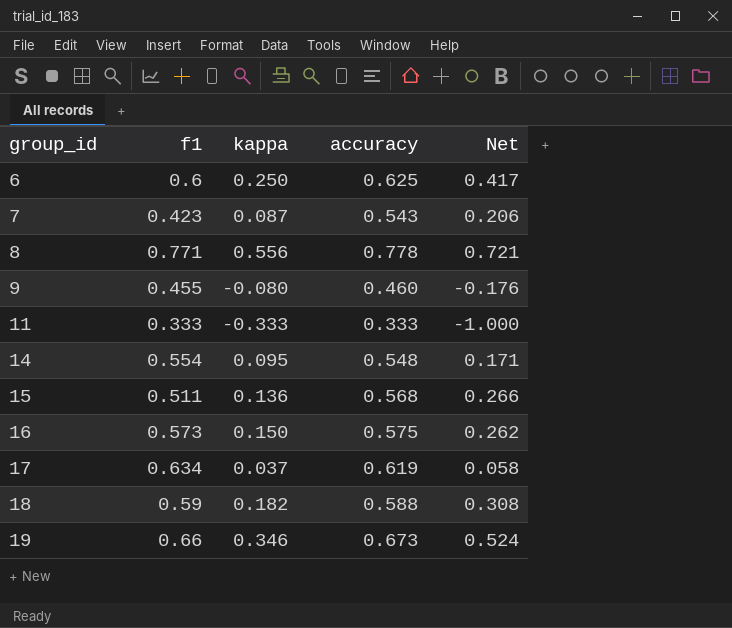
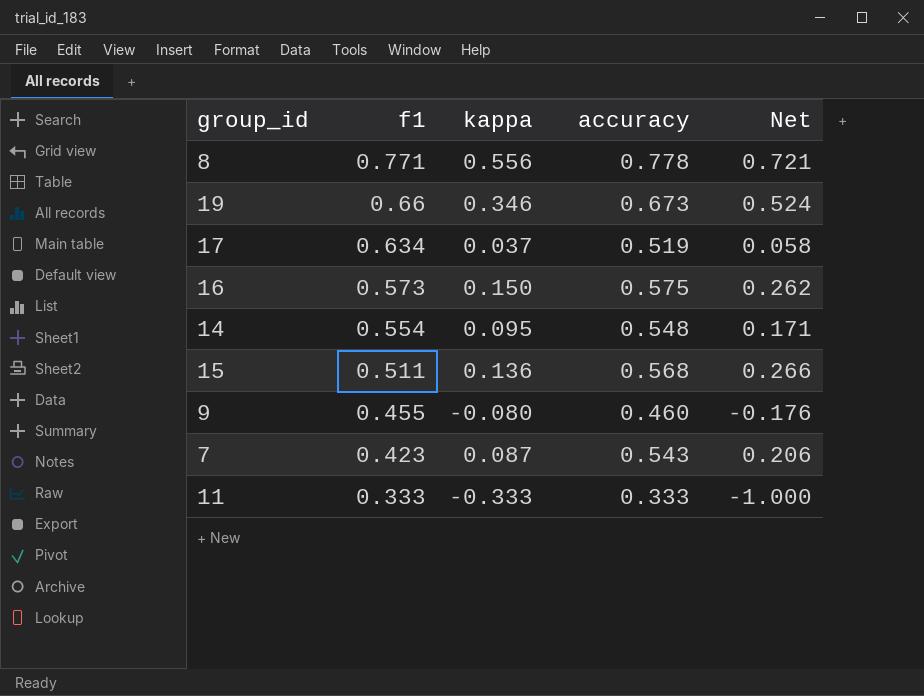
row order: group_id ascending -> f1 descending
row 6: 0.6 | 0.250 | 0.625 | 0.417 -> none
row 18: 0.59 | 0.182 | 0.588 | 0.308 -> none
17 | accuracy: 0.619 -> 0.519

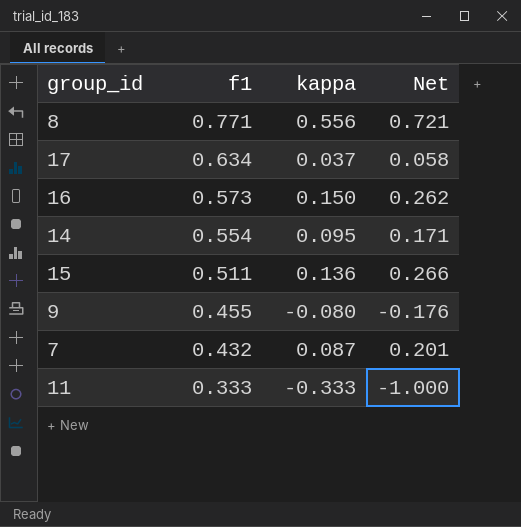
column accuracy | position: 4 -> none
row 19: 0.66 | 0.346 | 0.673 | 0.524 -> none
7 | f1: 0.423 -> 0.432
7 | Net: 0.206 -> 0.201

